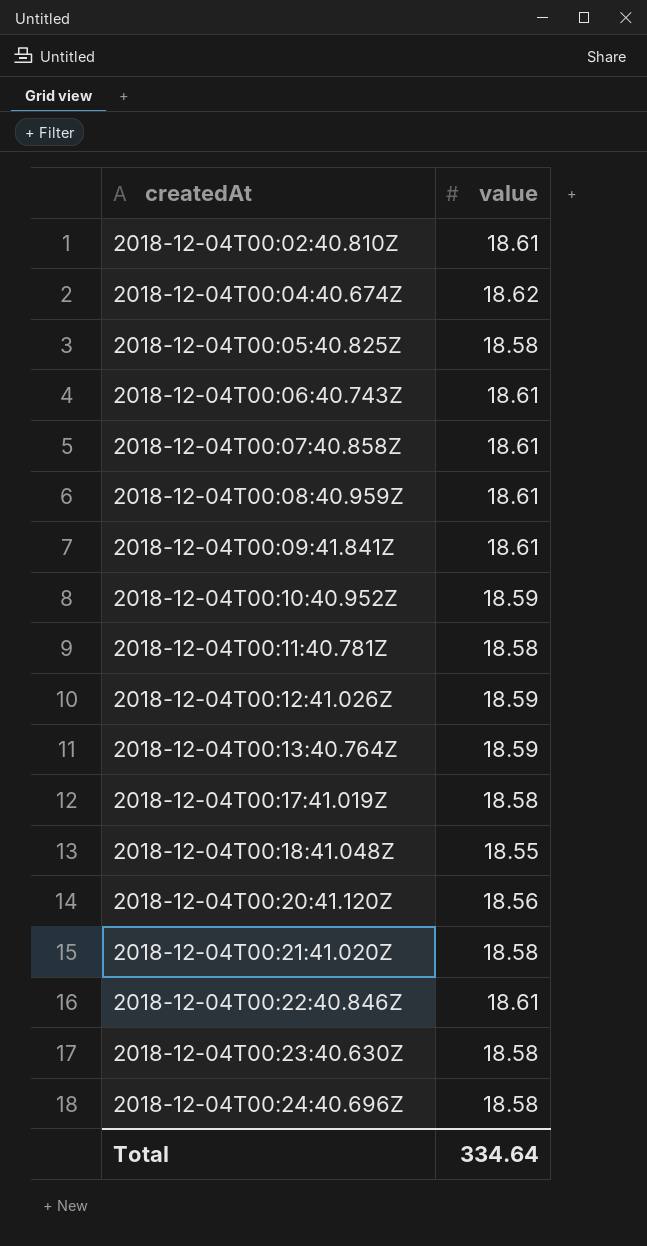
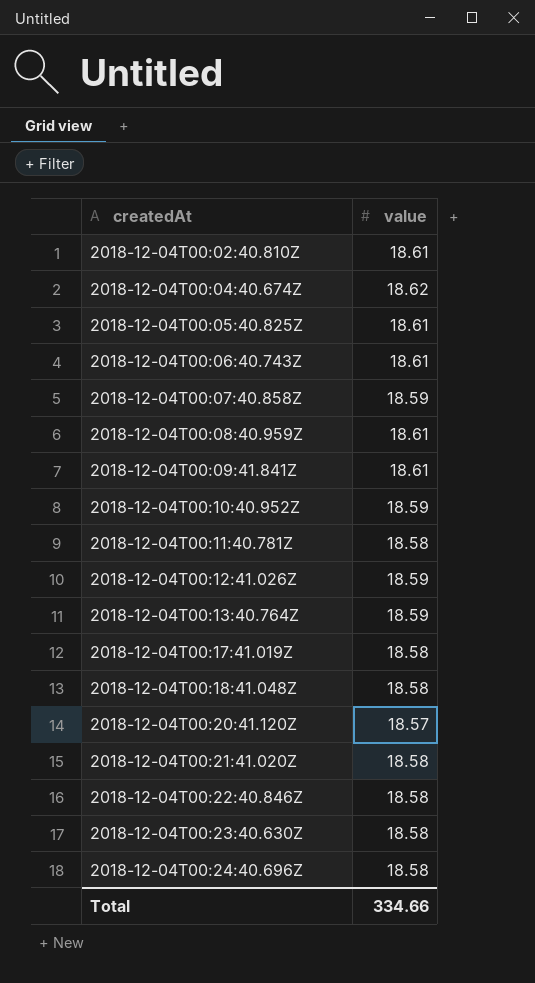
2018-12-04T00:05:40.825Z | value: 18.58 -> 18.61
2018-12-04T00:07:40.858Z | value: 18.61 -> 18.59
2018-12-04T00:18:41.048Z | value: 18.55 -> 18.58
2018-12-04T00:20:41.120Z | value: 18.56 -> 18.57
2018-12-04T00:22:40.846Z | value: 18.61 -> 18.58
Total | value: 334.64 -> 334.66

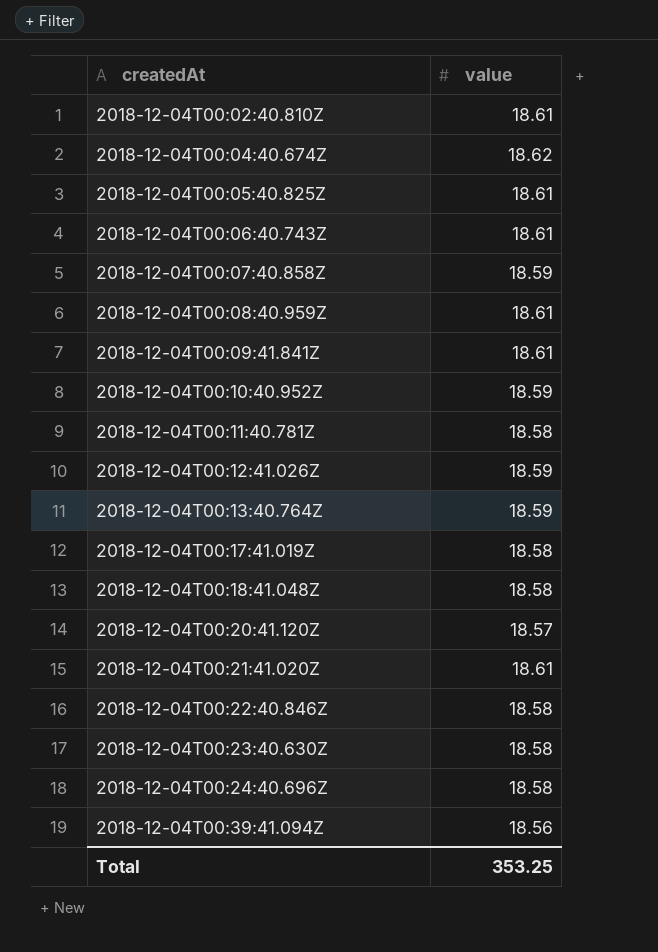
2018-12-04T00:21:41.020Z | value: 18.58 -> 18.61
row 2018-12-04T00:39:41.094Z: none -> 18.56
Total | value: 334.66 -> 353.25

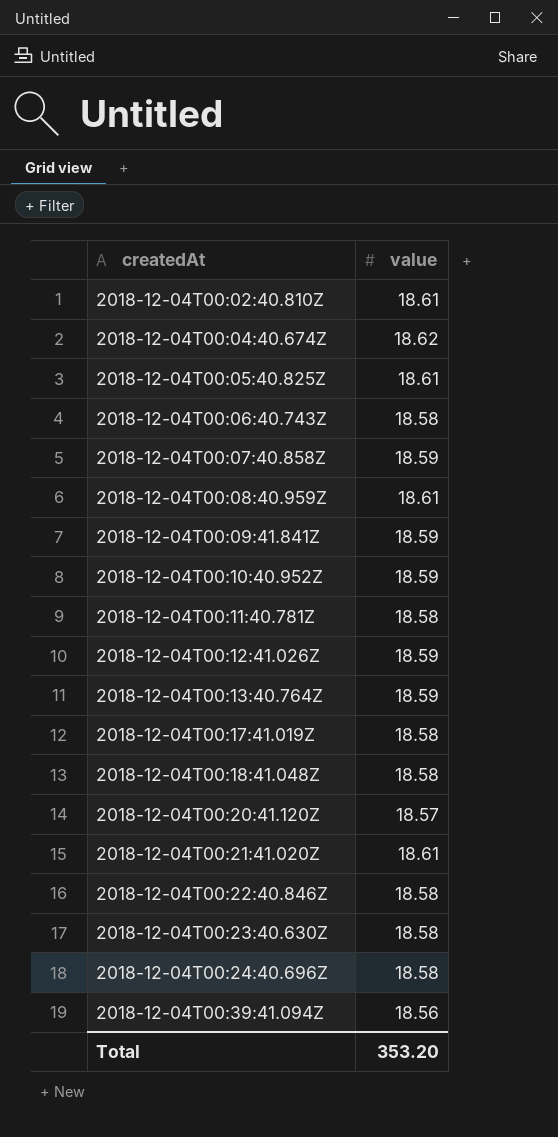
2018-12-04T00:06:40.743Z | value: 18.61 -> 18.58
2018-12-04T00:09:41.841Z | value: 18.61 -> 18.59
Total | value: 353.25 -> 353.20

